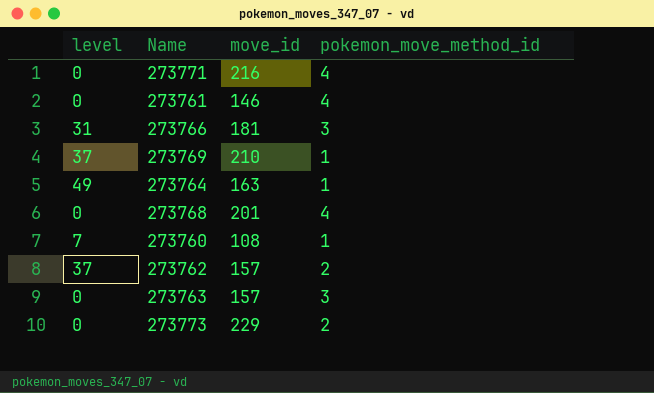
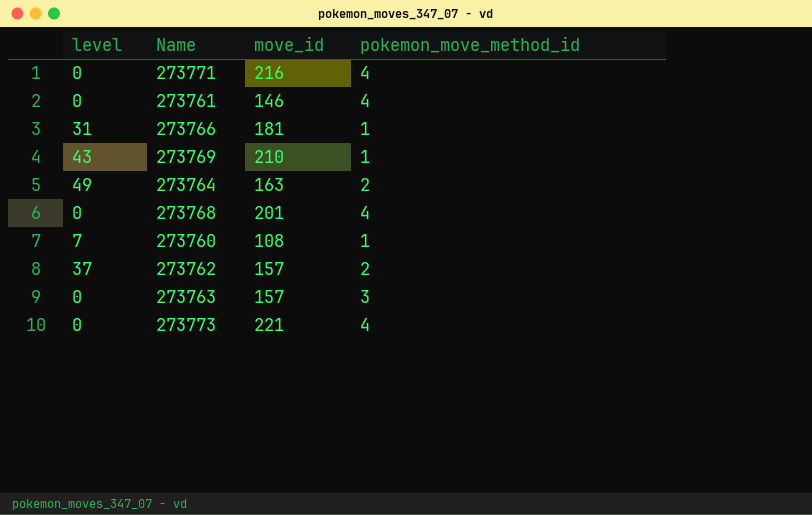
273766 | pokemon_move_method_id: 3 -> 1
273769 | level: 37 -> 43
273764 | pokemon_move_method_id: 1 -> 2
273773 | move_id: 229 -> 221
273773 | pokemon_move_method_id: 2 -> 4

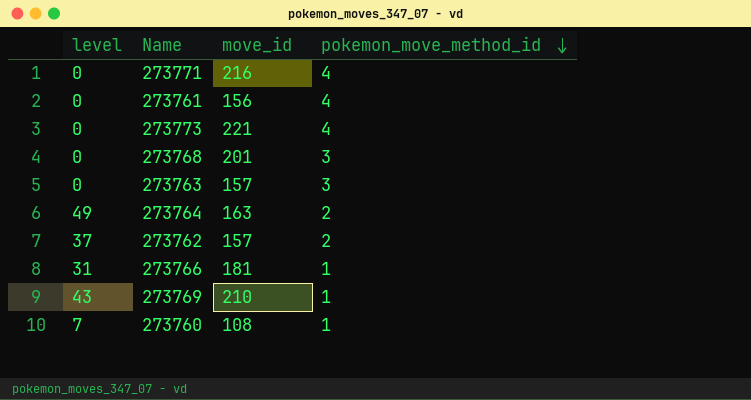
row order: none -> pokemon_move_method_id descending
273761 | move_id: 146 -> 156
273768 | pokemon_move_method_id: 4 -> 3

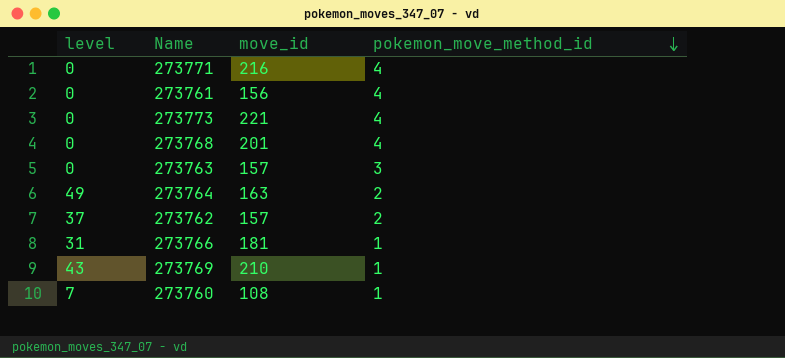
273768 | pokemon_move_method_id: 3 -> 4

